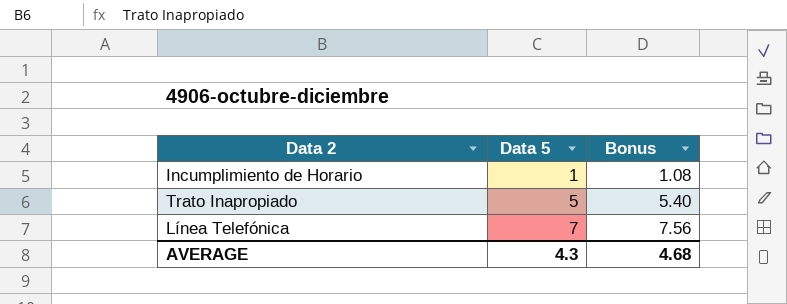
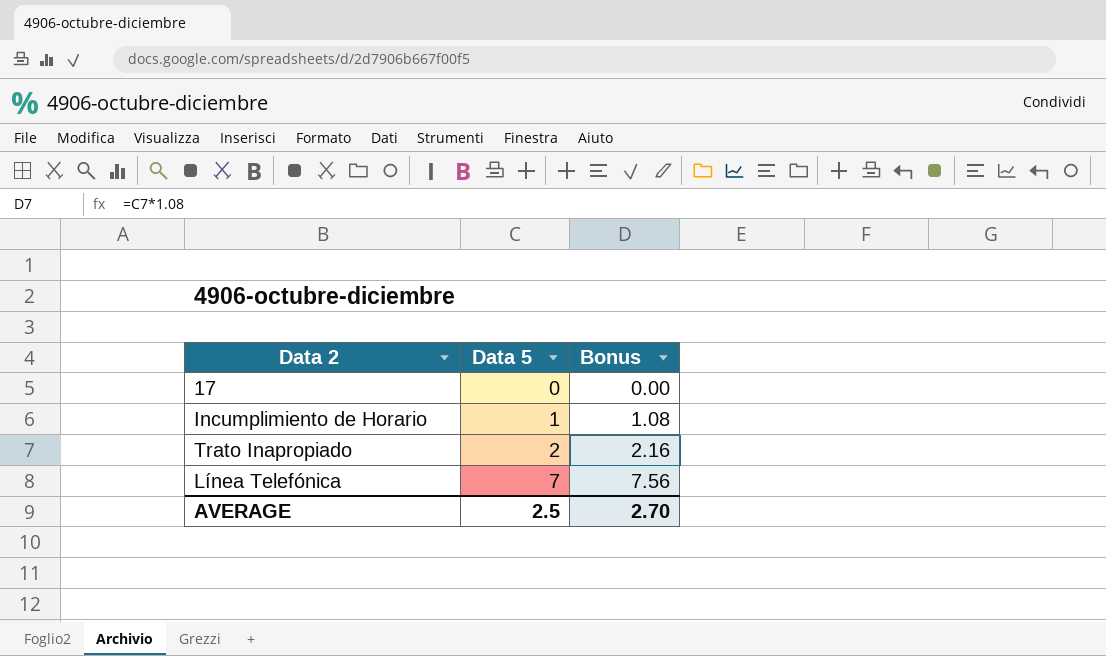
row 17: none -> 0 | 0.00
Trato Inapropiado | Data 5: 5 -> 2
Trato Inapropiado | Bonus: 5.40 -> 2.16
AVERAGE | Data 5: 4.3 -> 2.5
AVERAGE | Bonus: 4.68 -> 2.70

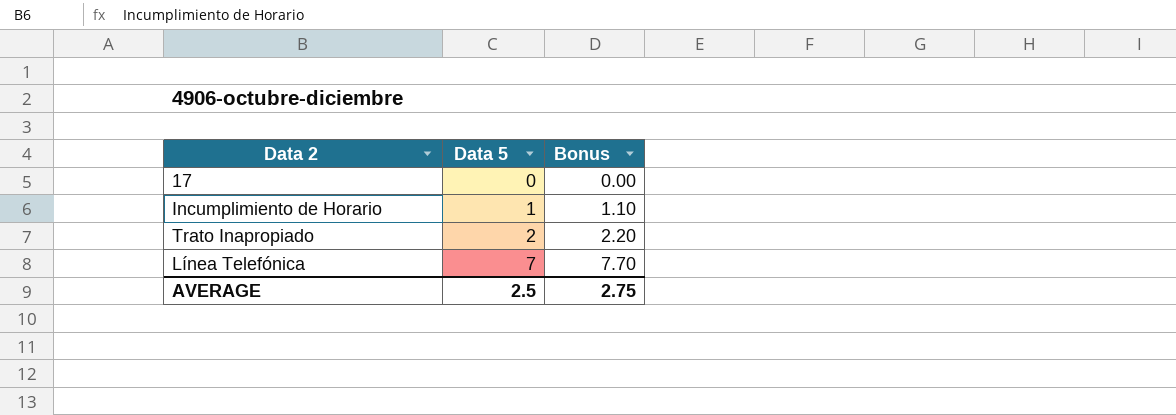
column Bonus | formula: [Data 5] * 1.08 -> [Data 5] * 1.1
AVERAGE | Bonus: 2.70 -> 2.75

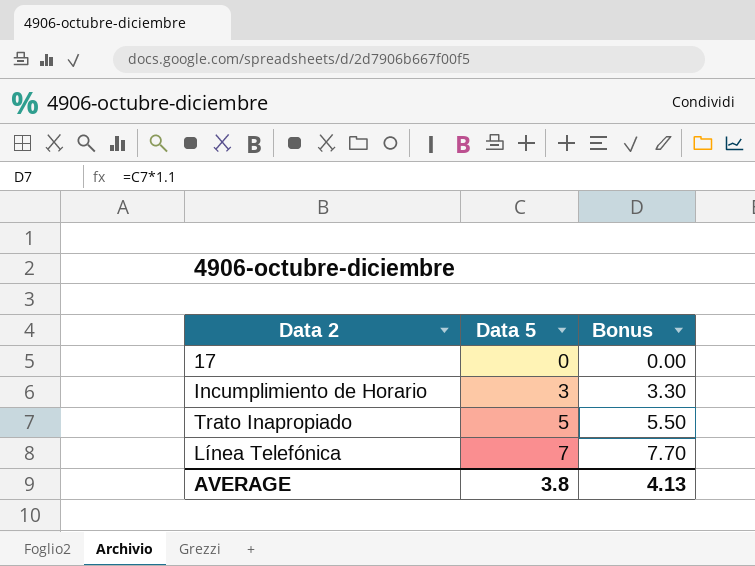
Incumplimiento de Horario | Data 5: 1 -> 3
Incumplimiento de Horario | Bonus: 1.10 -> 3.30
Trato Inapropiado | Data 5: 2 -> 5
Trato Inapropiado | Bonus: 2.20 -> 5.50
AVERAGE | Data 5: 2.5 -> 3.8
AVERAGE | Bonus: 2.75 -> 4.13

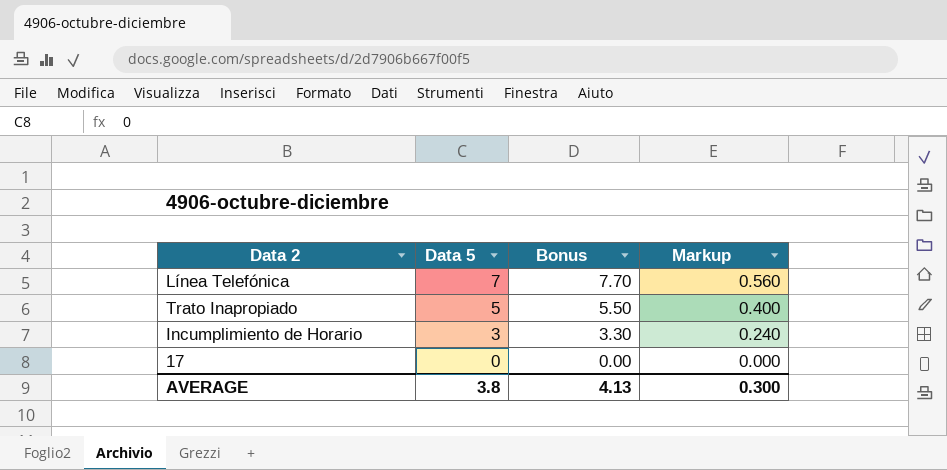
row order: Data 5 ascending -> Data 5 descending
column Markup | formula: none -> [Data 5] * 0.08

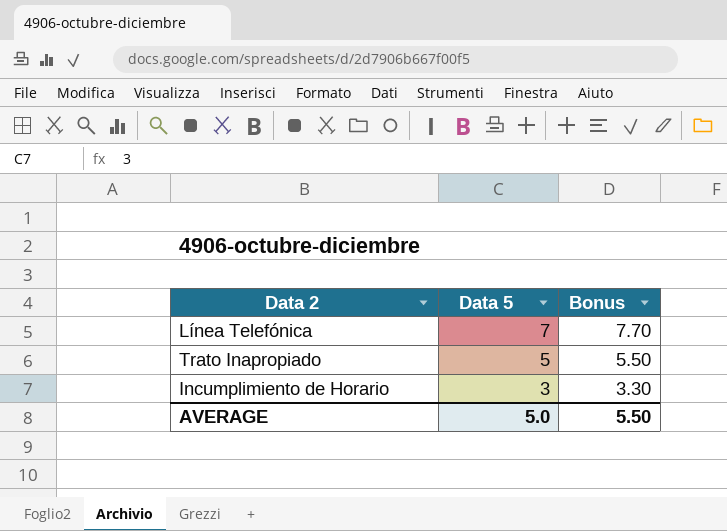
column Markup | formula: [Data 5] * 0.08 -> none
row 17: 0 | 0.00 | 0.000 -> none
AVERAGE | Data 5: 3.8 -> 5.0
AVERAGE | Bonus: 4.13 -> 5.50

